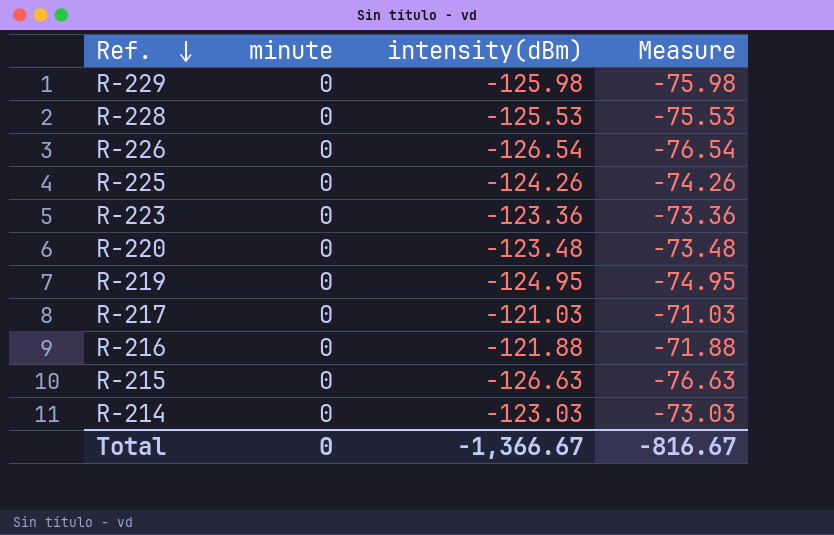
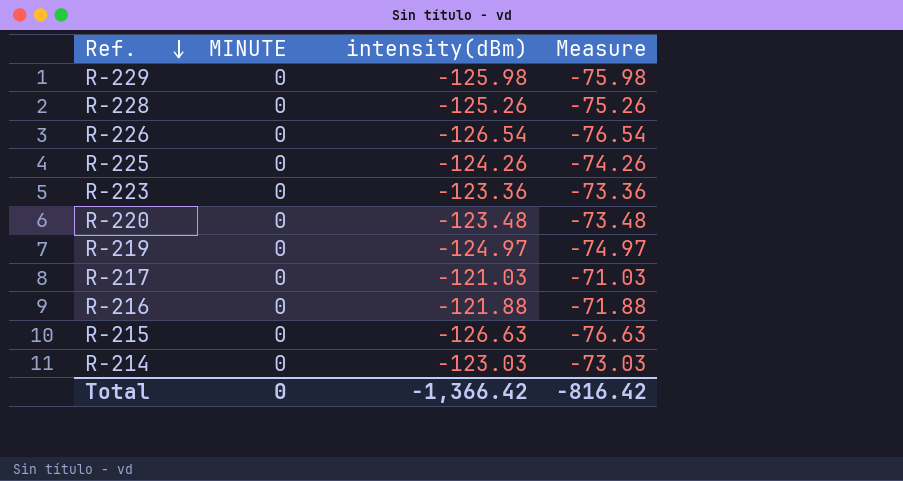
column name: minute -> MINUTE
R-228 | intensity(dBm): -125.53 -> -125.26
R-228 | Measure: -75.53 -> -75.26
R-219 | intensity(dBm): -124.95 -> -124.97
R-219 | Measure: -74.95 -> -74.97
Total | intensity(dBm): -1,366.67 -> -1,366.42
Total | Measure: -816.67 -> -816.42

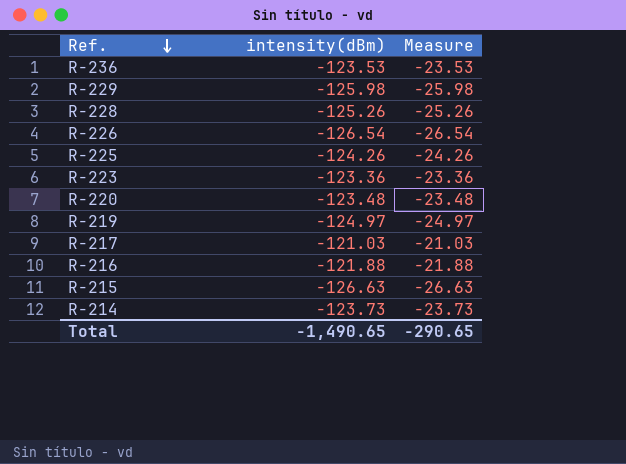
column MINUTE | position: 2 -> none
column Measure | formula: [intensity(dBm)] + 50 -> [intensity(dBm)] + 100
row R-236: none -> -123.53 | -23.53
R-214 | intensity(dBm): -123.03 -> -123.73
Total | intensity(dBm): -1,366.42 -> -1,490.65
Total | Measure: -816.42 -> -290.65

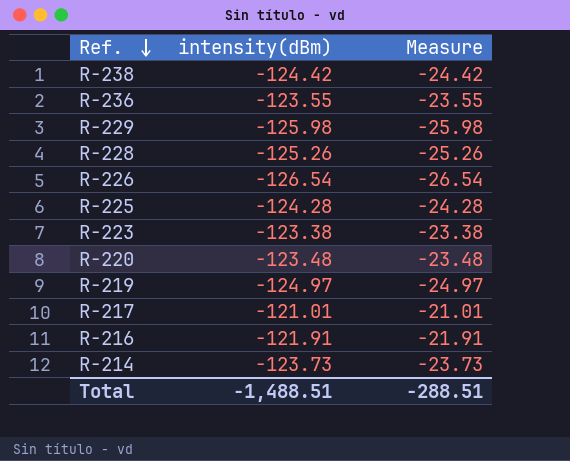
row R-215: -126.63 | -26.63 -> none
row R-238: none -> -124.42 | -24.42
R-236 | intensity(dBm): -123.53 -> -123.55
R-236 | Measure: -23.53 -> -23.55
R-225 | intensity(dBm): -124.26 -> -124.28
R-225 | Measure: -24.26 -> -24.28
R-223 | intensity(dBm): -123.36 -> -123.38
R-223 | Measure: -23.36 -> -23.38
R-217 | intensity(dBm): -121.03 -> -121.01
R-217 | Measure: -21.03 -> -21.01
R-216 | intensity(dBm): -121.88 -> -121.91
R-216 | Measure: -21.88 -> -21.91
Total | intensity(dBm): -1,490.65 -> -1,488.51
Total | Measure: -290.65 -> -288.51

